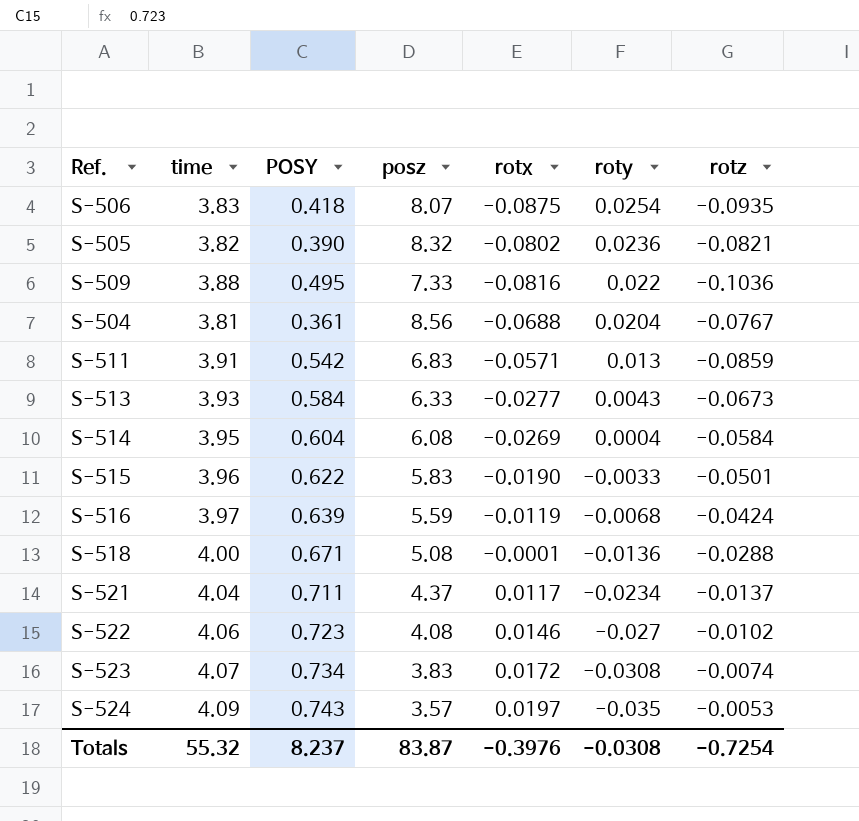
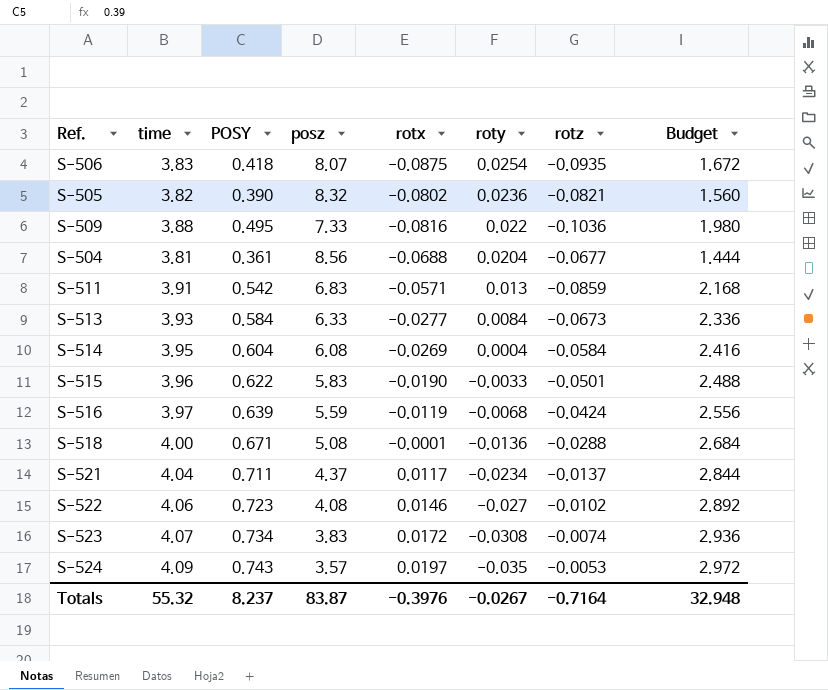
column Budget | formula: none -> [POSY] * 4
S-504 | rotz: -0.0767 -> -0.0677
S-513 | roty: 0.0043 -> 0.0084
Totals | roty: -0.0308 -> -0.0267
Totals | rotz: -0.7254 -> -0.7164

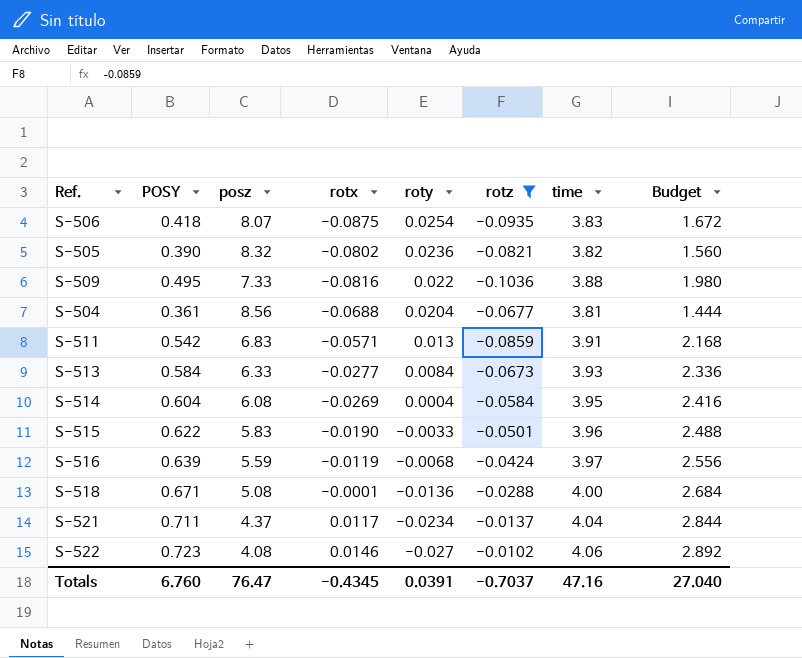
filter: none -> rotz <= -0.0102
column time | position: 2 -> 7
Totals | POSY: 8.237 -> 6.760
Totals | posz: 83.87 -> 76.47
Totals | rotx: -0.3976 -> -0.4345
Totals | roty: -0.0267 -> 0.0391
Totals | rotz: -0.7164 -> -0.7037
Totals | time: 55.32 -> 47.16
Totals | Budget: 32.948 -> 27.040

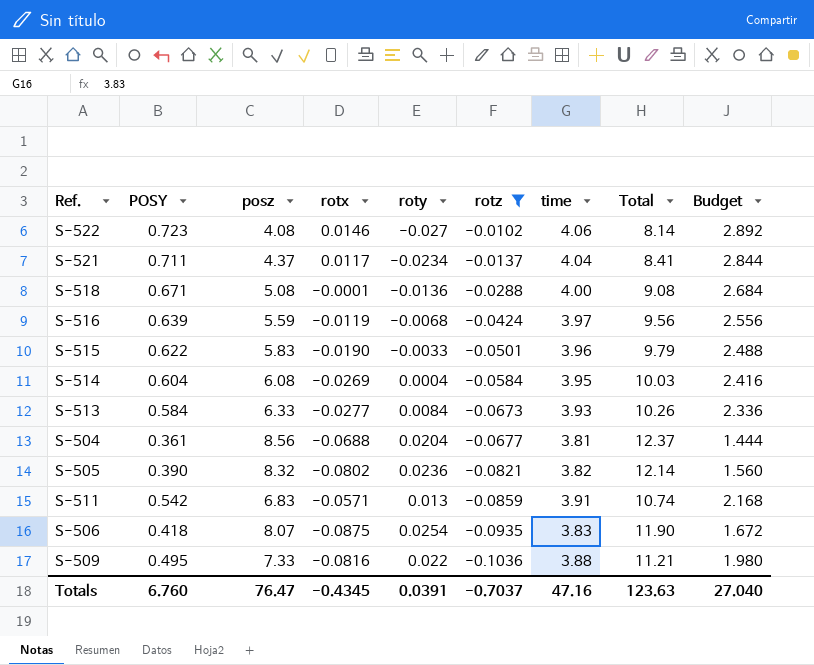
row order: roty descending -> rotz descending
column Total | formula: none -> [posz] + [time]

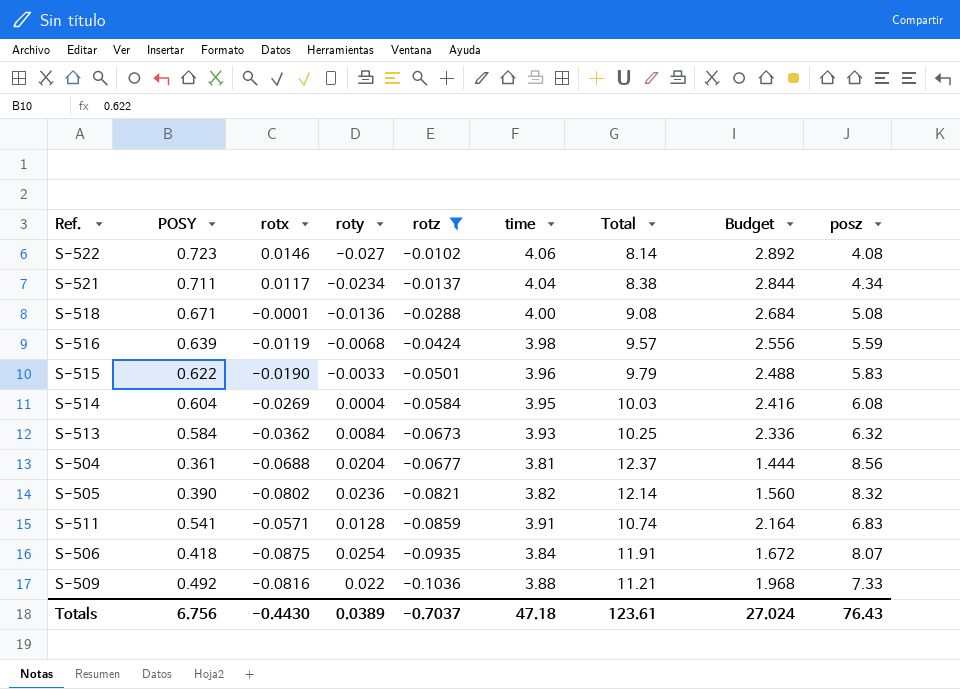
column posz | position: 3 -> 9
S-521 | Total: 8.41 -> 8.38
S-521 | posz: 4.37 -> 4.34
S-516 | time: 3.97 -> 3.98
S-516 | Total: 9.56 -> 9.57
S-513 | rotx: -0.0277 -> -0.0362
S-513 | Total: 10.26 -> 10.25
S-513 | posz: 6.33 -> 6.32
S-511 | POSY: 0.542 -> 0.541
S-511 | roty: 0.013 -> 0.0128
S-511 | Budget: 2.168 -> 2.164
S-506 | time: 3.83 -> 3.84
S-506 | Total: 11.90 -> 11.91
S-509 | POSY: 0.495 -> 0.492
S-509 | Budget: 1.980 -> 1.968
Totals | POSY: 6.760 -> 6.756
Totals | rotx: -0.4345 -> -0.4430
Totals | roty: 0.0391 -> 0.0389
Totals | time: 47.16 -> 47.18
Totals | Total: 123.63 -> 123.61
Totals | Budget: 27.040 -> 27.024
Totals | posz: 76.47 -> 76.43

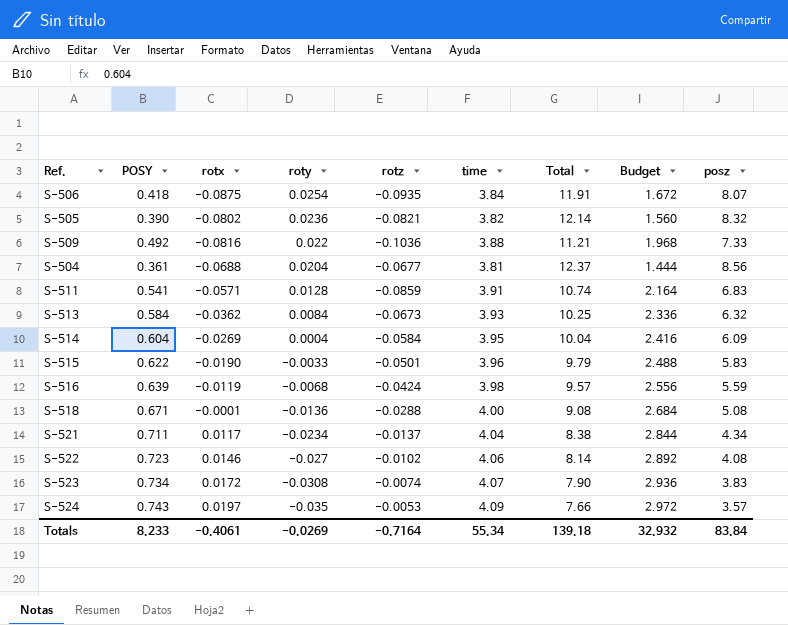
filter: rotz <= -0.0102 -> none
row order: rotz descending -> roty descending
S-514 | Total: 10.03 -> 10.04
S-514 | posz: 6.08 -> 6.09
Totals | POSY: 6.756 -> 8.233
Totals | rotx: -0.4430 -> -0.4061
Totals | roty: 0.0389 -> -0.0269
Totals | rotz: -0.7037 -> -0.7164
Totals | time: 47.18 -> 55.34
Totals | Total: 123.61 -> 139.18
Totals | Budget: 27.024 -> 32.932
Totals | posz: 76.43 -> 83.84

